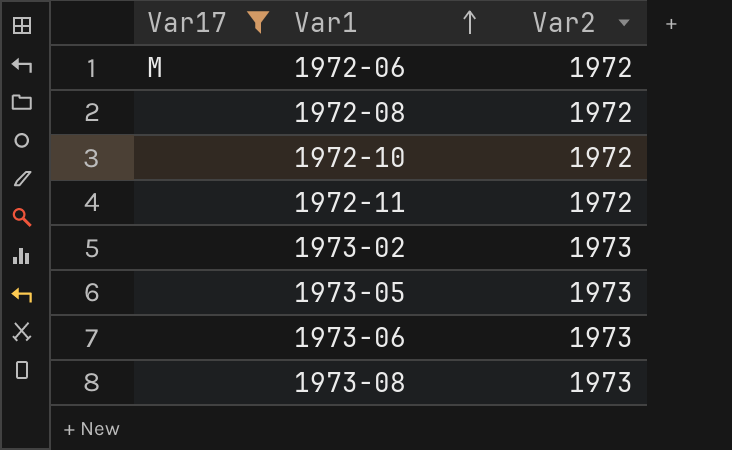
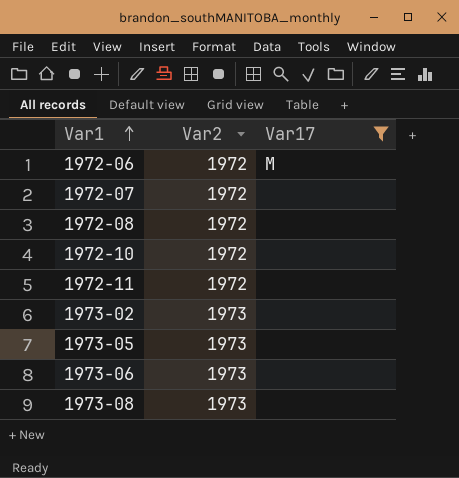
column Var17 | position: 1 -> 3
row 1972-07: none -> 1972 | none

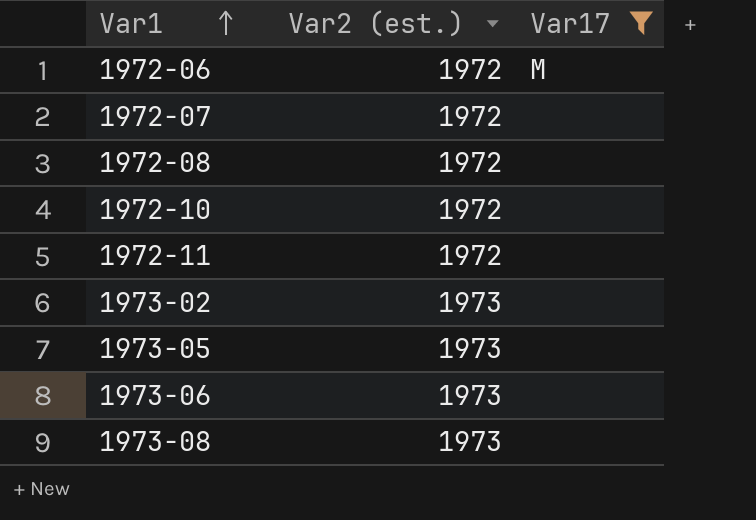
column name: Var2 -> Var2 (est.)

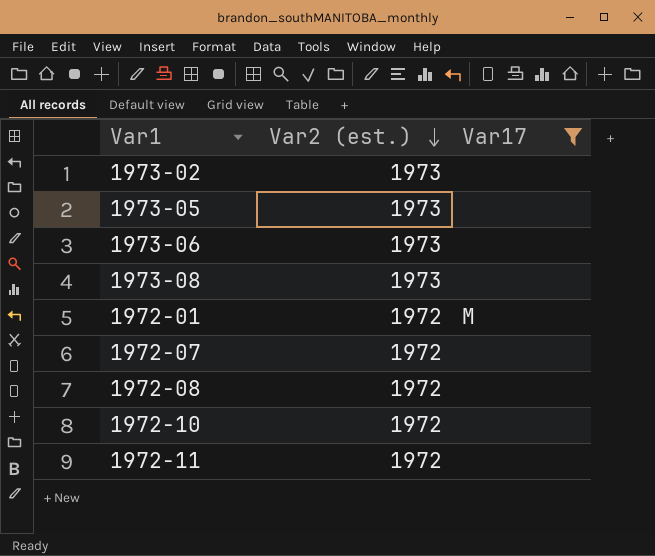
row order: Var1 ascending -> Var2 (est.) descending
row 1972-06: 1972 | M -> none
row 1972-01: none -> 1972 | M

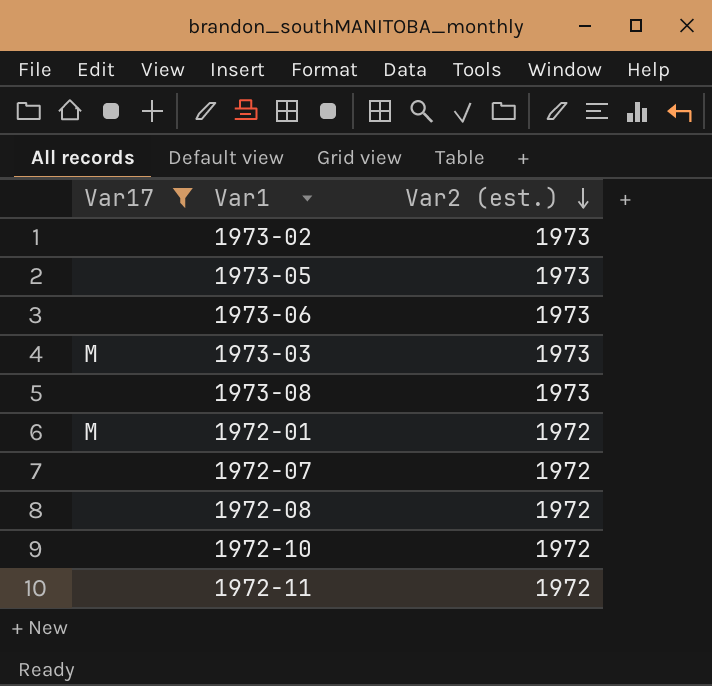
column Var17 | position: 3 -> 1
row 1973-03: none -> M | 1973

